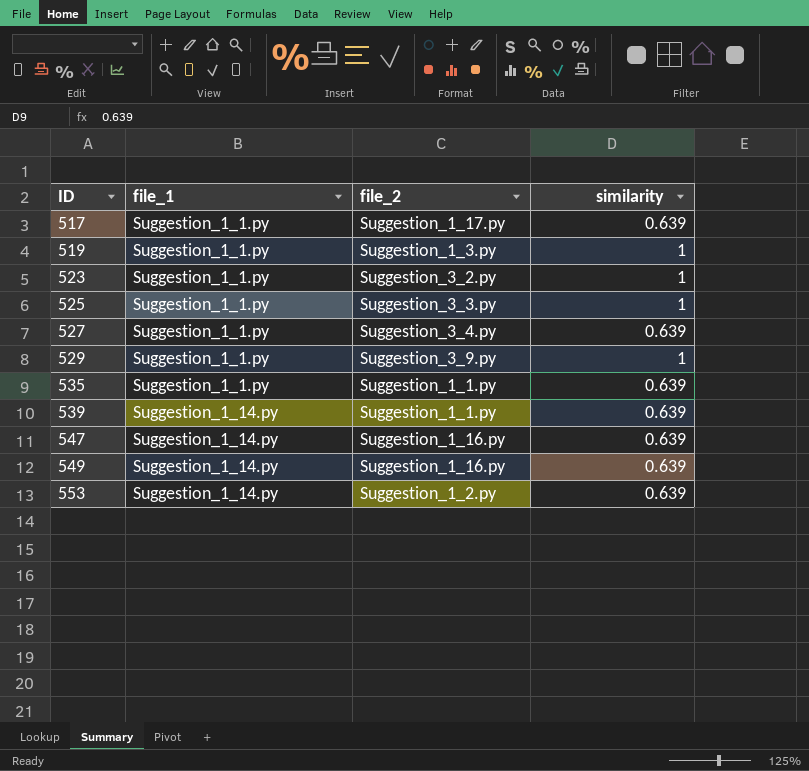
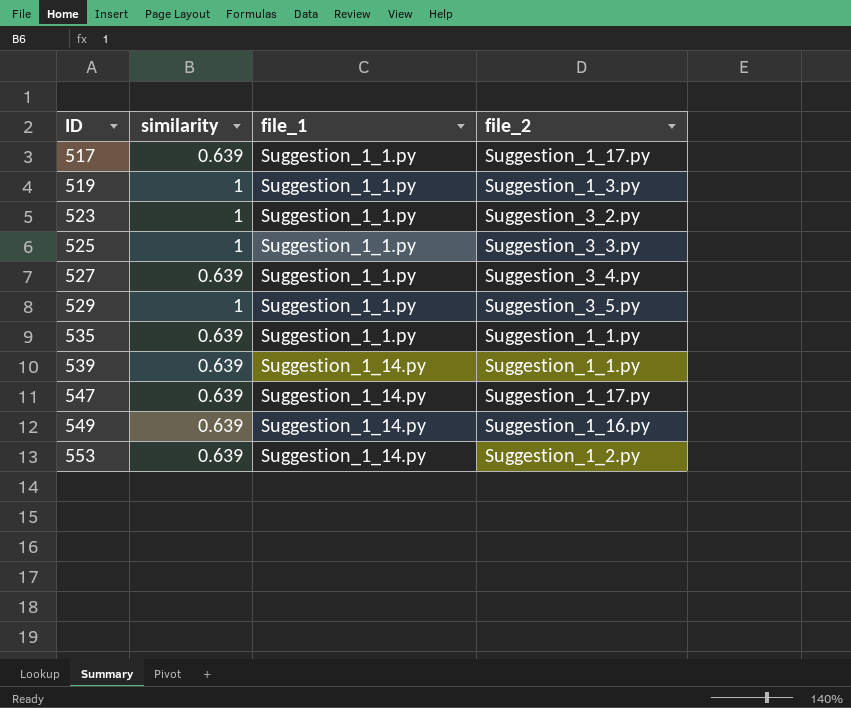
column similarity | position: 4 -> 2
529 | file_2: Suggestion_3_9.py -> Suggestion_3_5.py
547 | file_2: Suggestion_1_16.py -> Suggestion_1_17.py

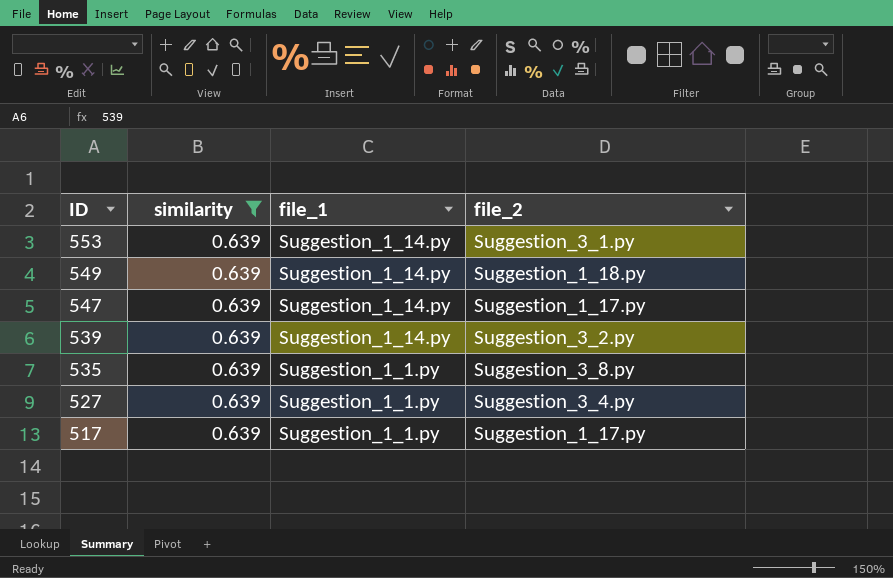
filter: none -> similarity = 0.639
row order: ID ascending -> ID descending
553 | file_2: Suggestion_1_2.py -> Suggestion_3_1.py
549 | file_2: Suggestion_1_16.py -> Suggestion_1_18.py
539 | file_2: Suggestion_1_1.py -> Suggestion_3_2.py
535 | file_2: Suggestion_1_1.py -> Suggestion_3_8.py

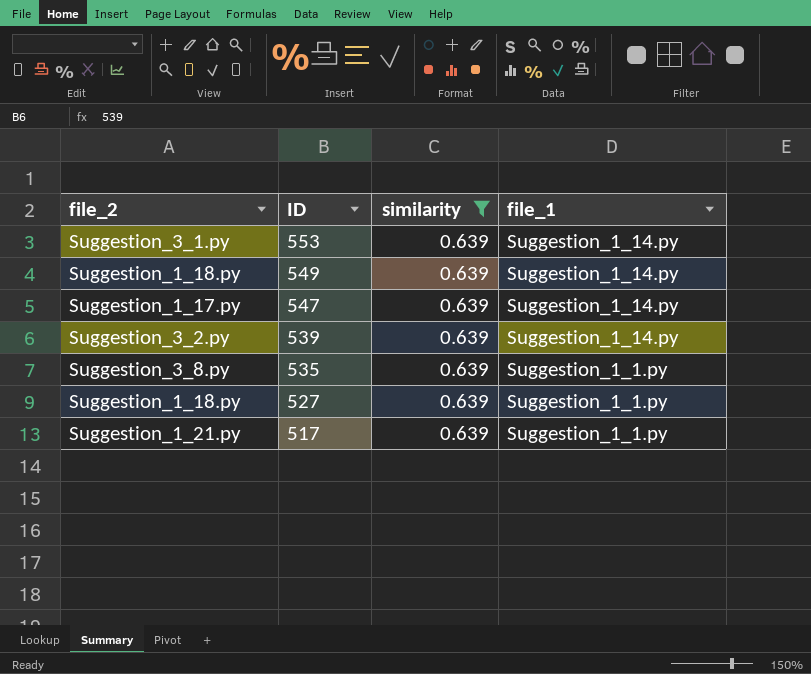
column file_2 | position: 4 -> 1
527 | file_2: Suggestion_3_4.py -> Suggestion_1_18.py
517 | file_2: Suggestion_1_17.py -> Suggestion_1_21.py

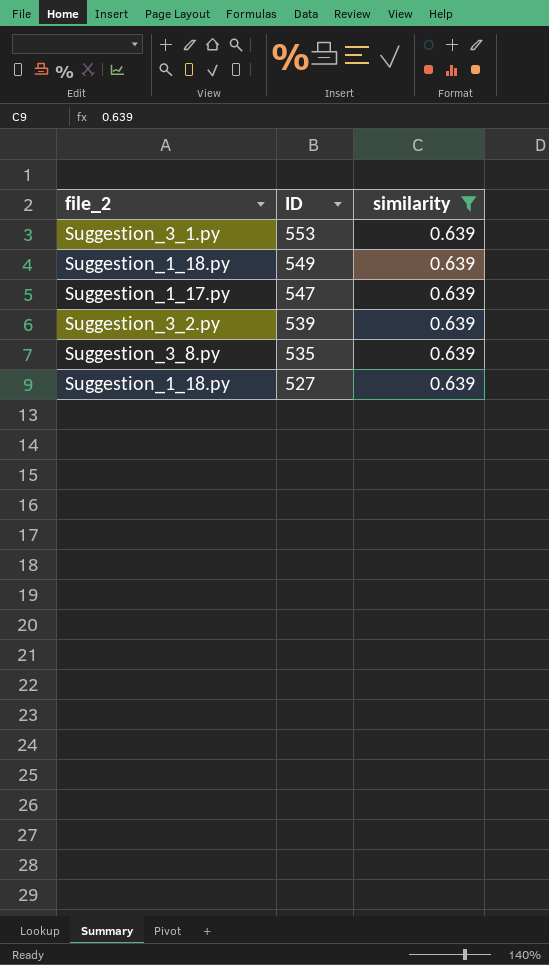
column file_1 | position: 4 -> none
row 517: Suggestion_1_21.py | 0.639 | Suggestion_1_1.py -> none

